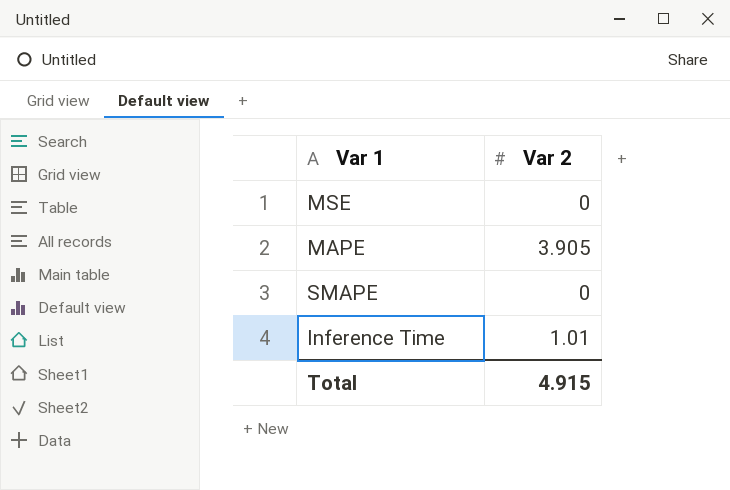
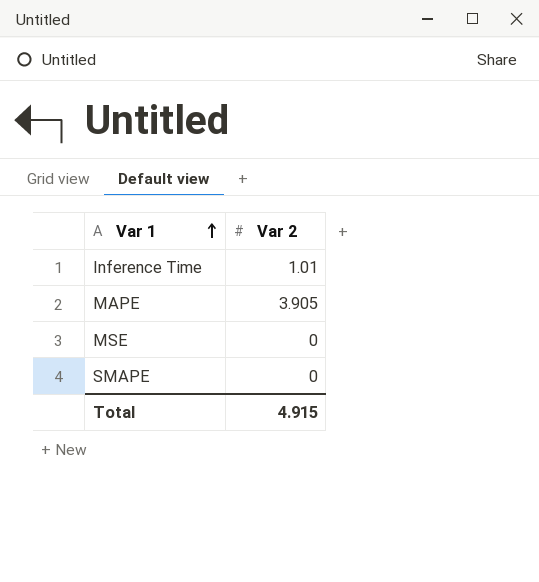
row order: none -> Var 1 ascending

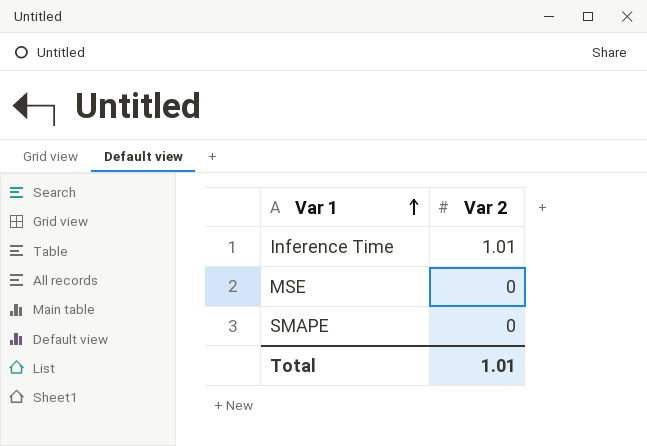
row MAPE: 3.905 -> none
Total | Var 2: 4.915 -> 1.01

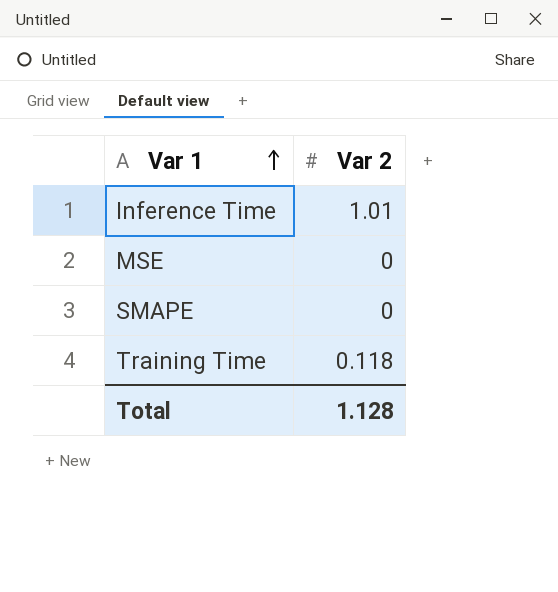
row Training Time: none -> 0.118
Total | Var 2: 1.01 -> 1.128

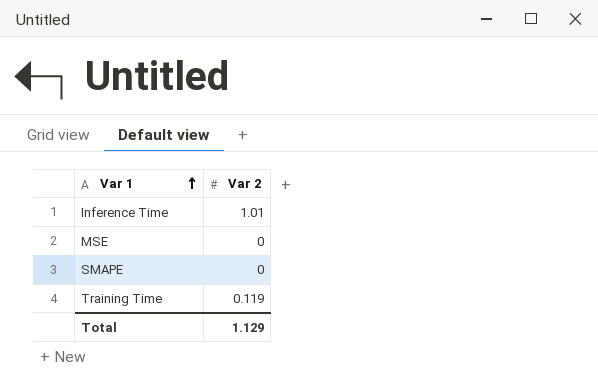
Training Time | Var 2: 0.118 -> 0.119
Total | Var 2: 1.128 -> 1.129

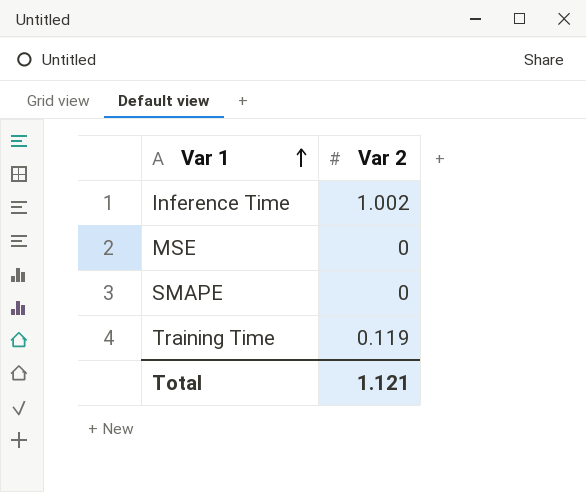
Inference Time | Var 2: 1.01 -> 1.002
Total | Var 2: 1.129 -> 1.121

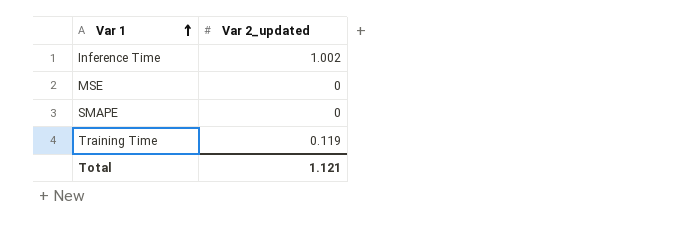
column name: Var 2 -> Var 2_updated

